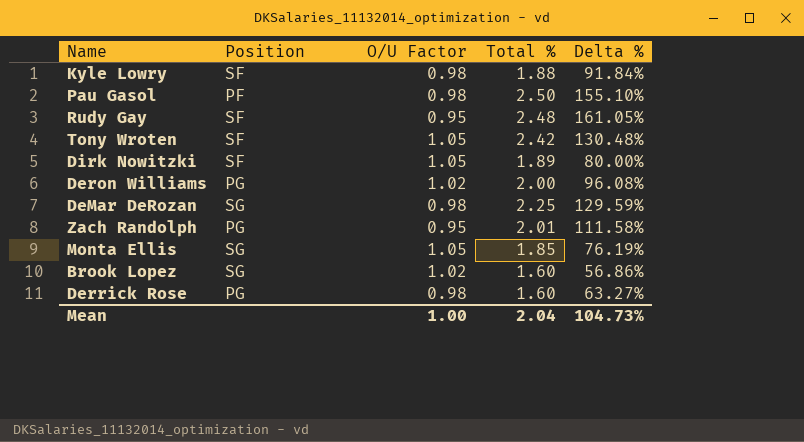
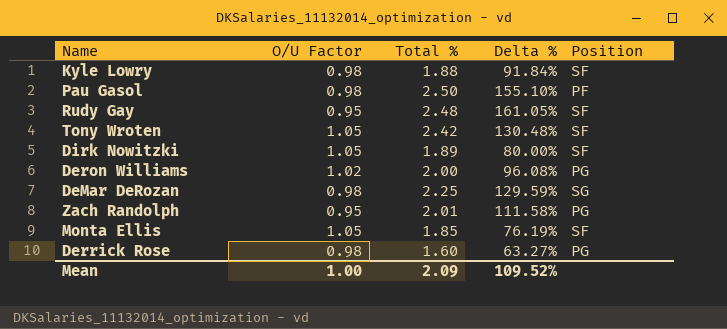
column Position | position: 2 -> 5
row Brook Lopez: SG | 1.02 | 1.60 | 56.86% -> none
Monta Ellis | Position: SG -> SF
Mean | Total %: 2.04 -> 2.09
Mean | Delta %: 104.73% -> 109.52%

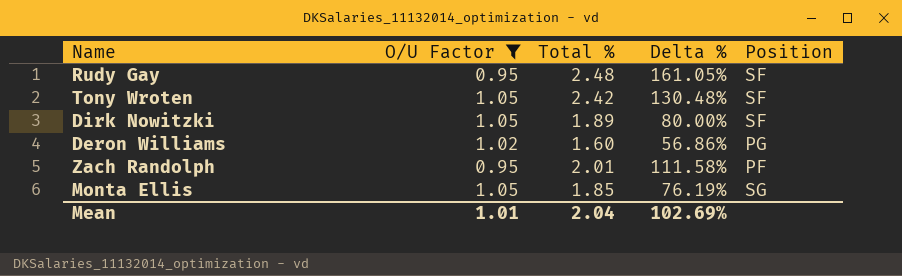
filter: none -> O/U Factor != 0.98
Deron Williams | Total %: 2.00 -> 1.60
Deron Williams | Delta %: 96.08% -> 56.86%
Zach Randolph | Position: PG -> PF
Monta Ellis | Position: SF -> SG
Mean | O/U Factor: 1.00 -> 1.01
Mean | Total %: 2.09 -> 2.04
Mean | Delta %: 109.52% -> 102.69%

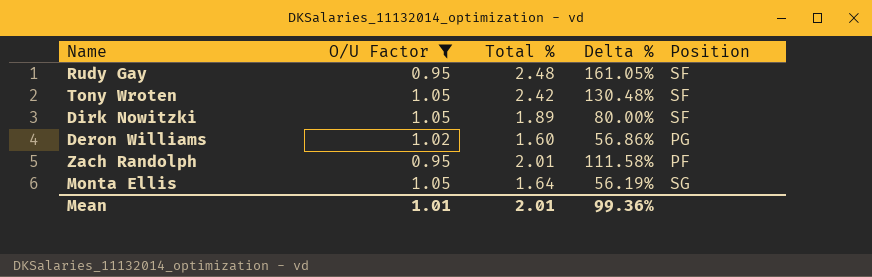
Monta Ellis | Total %: 1.85 -> 1.64
Monta Ellis | Delta %: 76.19% -> 56.19%
Mean | Total %: 2.04 -> 2.01
Mean | Delta %: 102.69% -> 99.36%

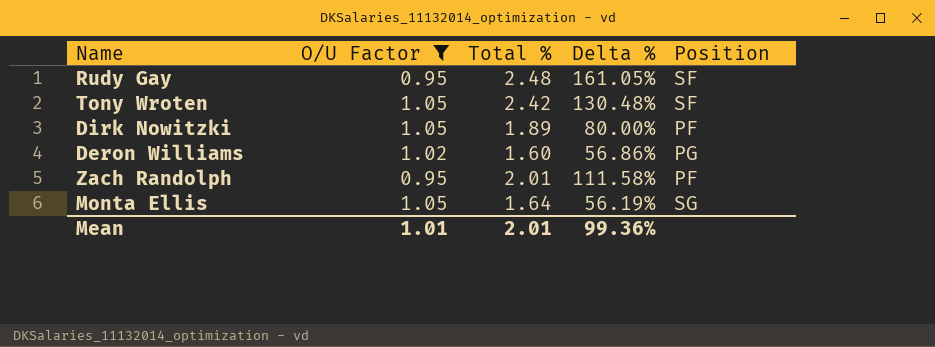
Dirk Nowitzki | Position: SF -> PF

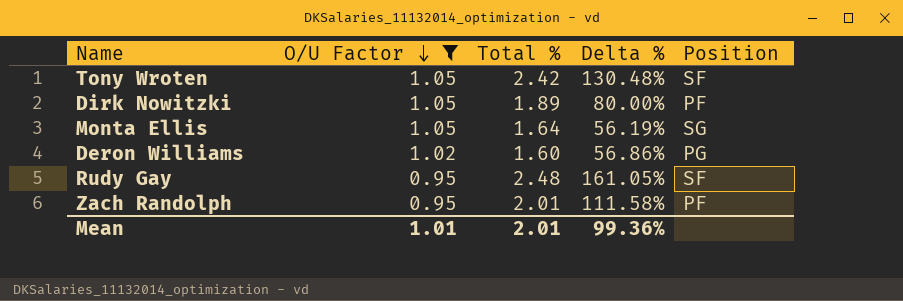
row order: none -> O/U Factor descending

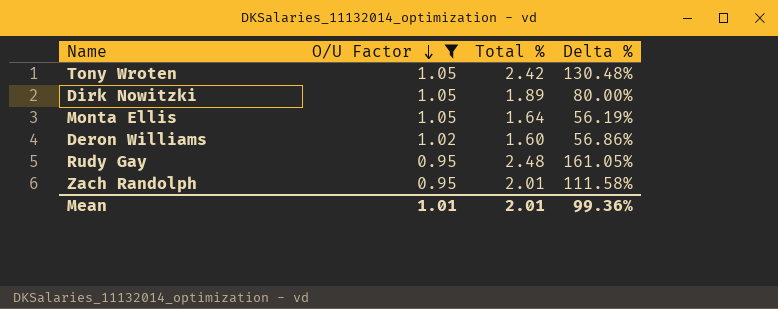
column Position | position: 5 -> none

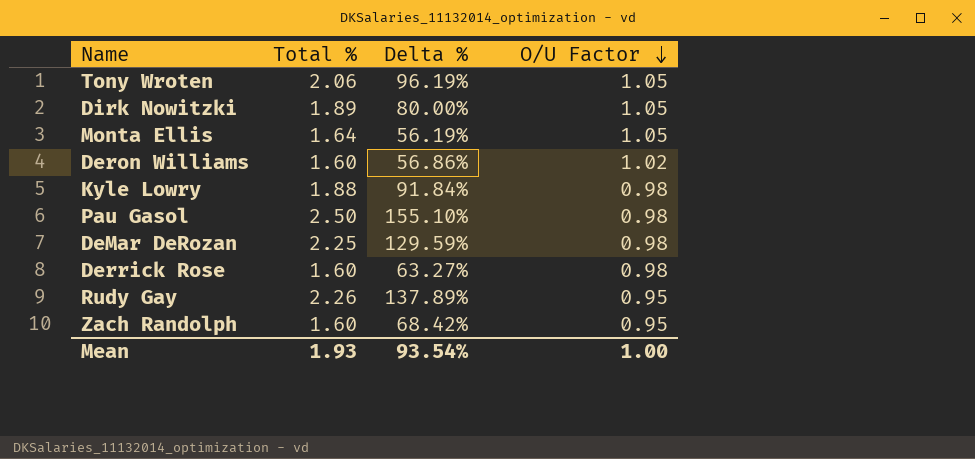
filter: O/U Factor != 0.98 -> none
column O/U Factor | position: 2 -> 4
Tony Wroten | Total %: 2.42 -> 2.06
Tony Wroten | Delta %: 130.48% -> 96.19%
Rudy Gay | Total %: 2.48 -> 2.26
Rudy Gay | Delta %: 161.05% -> 137.89%
Zach Randolph | Total %: 2.01 -> 1.60
Zach Randolph | Delta %: 111.58% -> 68.42%
Mean | Total %: 2.01 -> 1.93
Mean | Delta %: 99.36% -> 93.54%
Mean | O/U Factor: 1.01 -> 1.00

